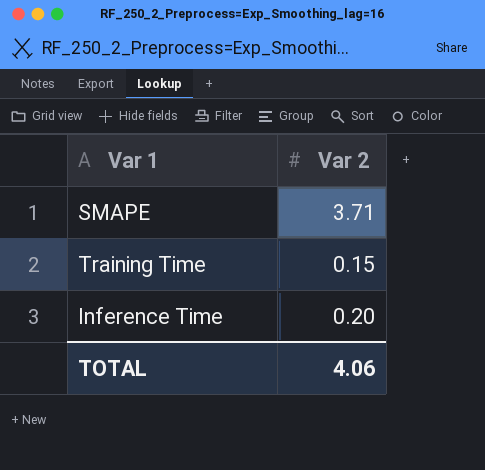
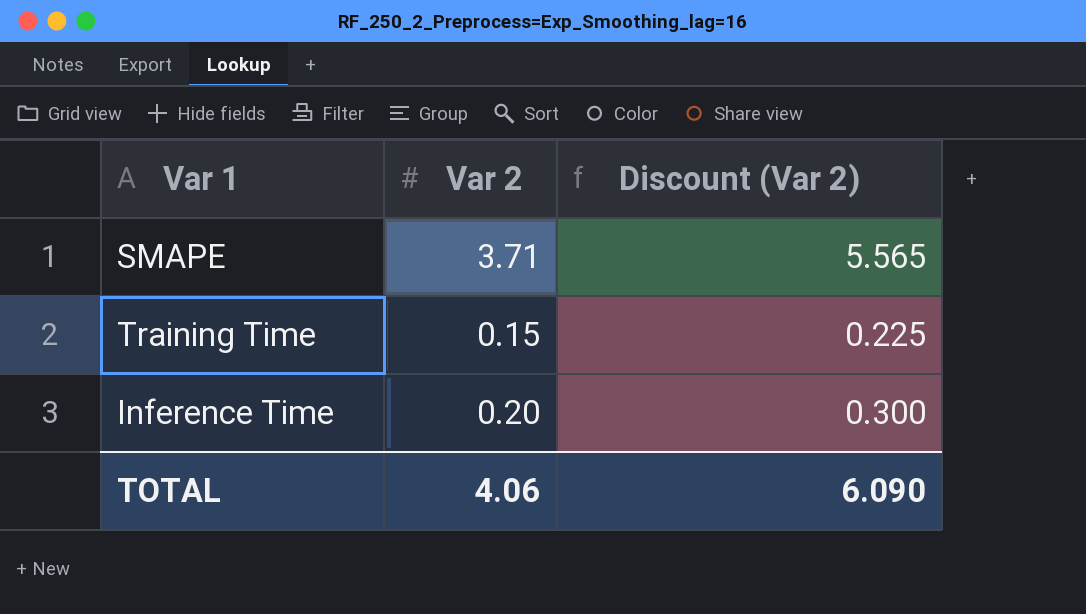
column Discount (Var 2) | formula: none -> [Var 2] * 1.5

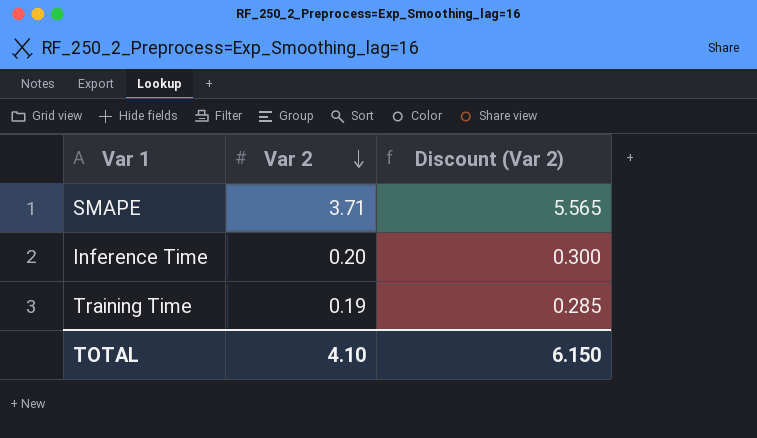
row order: none -> Var 2 descending
Training Time | Var 2: 0.15 -> 0.19
Training Time | Discount (Var 2): 0.225 -> 0.285
TOTAL | Var 2: 4.06 -> 4.10
TOTAL | Discount (Var 2): 6.090 -> 6.150

